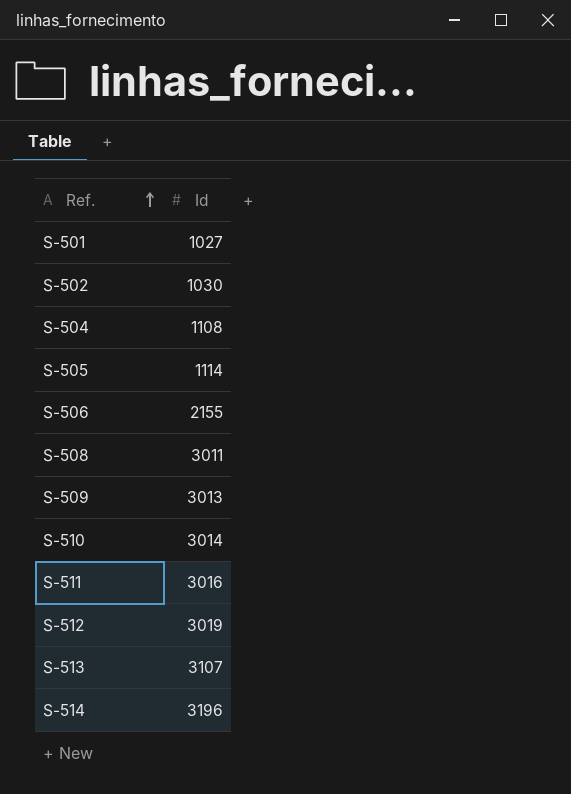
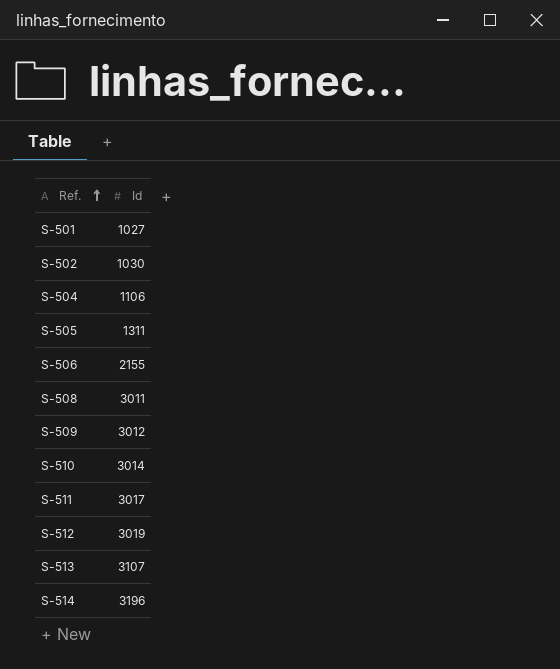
S-504 | Id: 1108 -> 1106
S-505 | Id: 1114 -> 1311
S-509 | Id: 3013 -> 3012
S-511 | Id: 3016 -> 3017

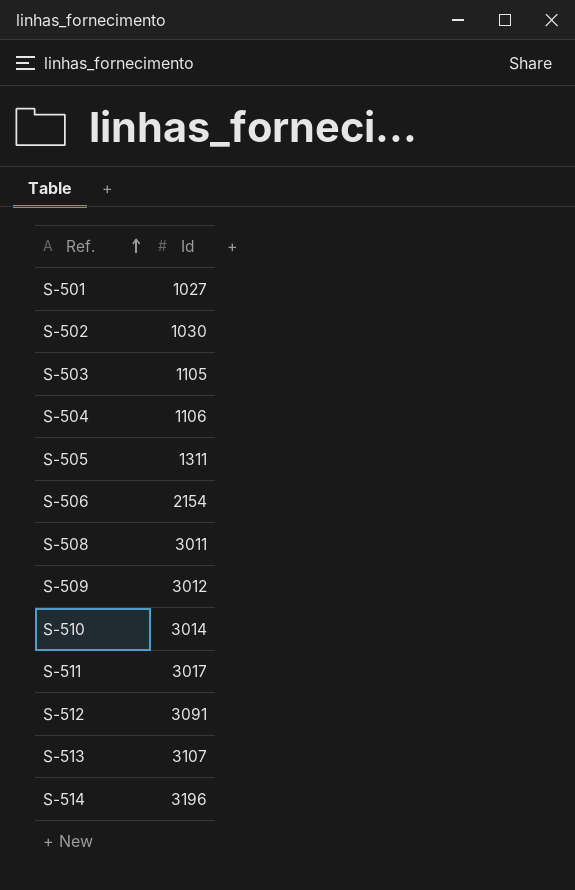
row S-503: none -> 1105
S-506 | Id: 2155 -> 2154
S-512 | Id: 3019 -> 3091

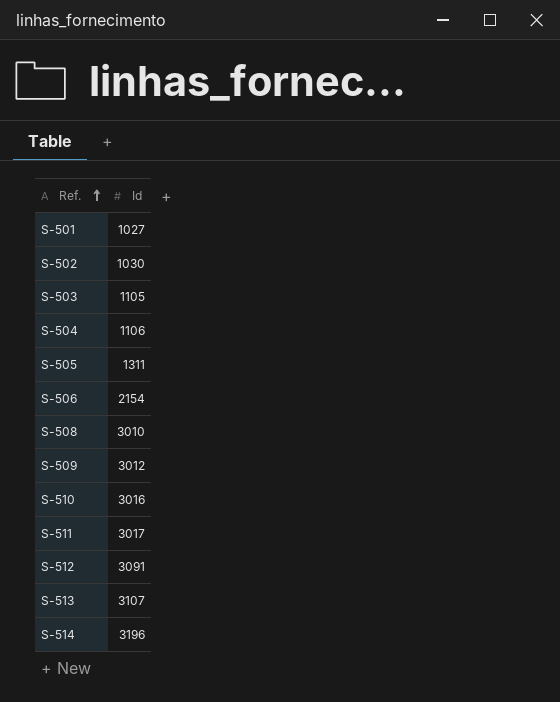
S-508 | Id: 3011 -> 3010
S-510 | Id: 3014 -> 3016

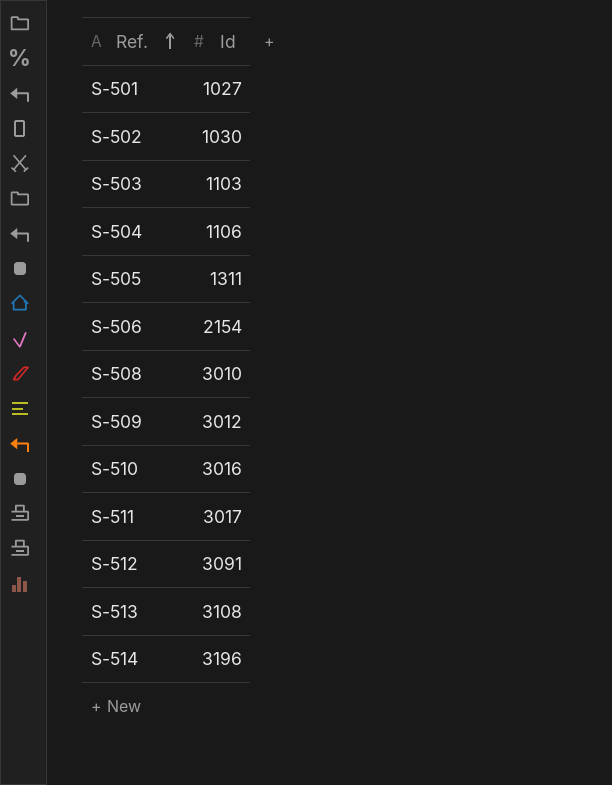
S-503 | Id: 1105 -> 1103
S-513 | Id: 3107 -> 3108

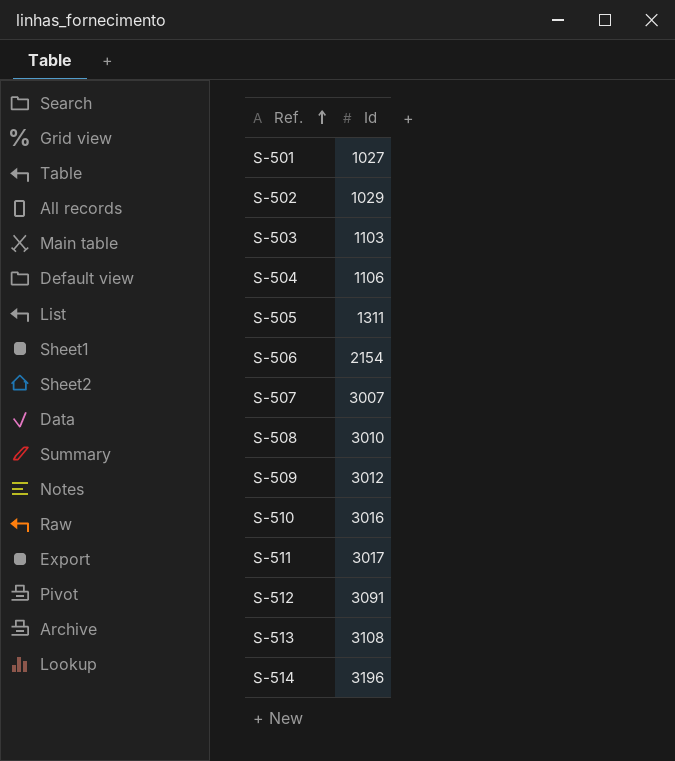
S-502 | Id: 1030 -> 1029
row S-507: none -> 3007

